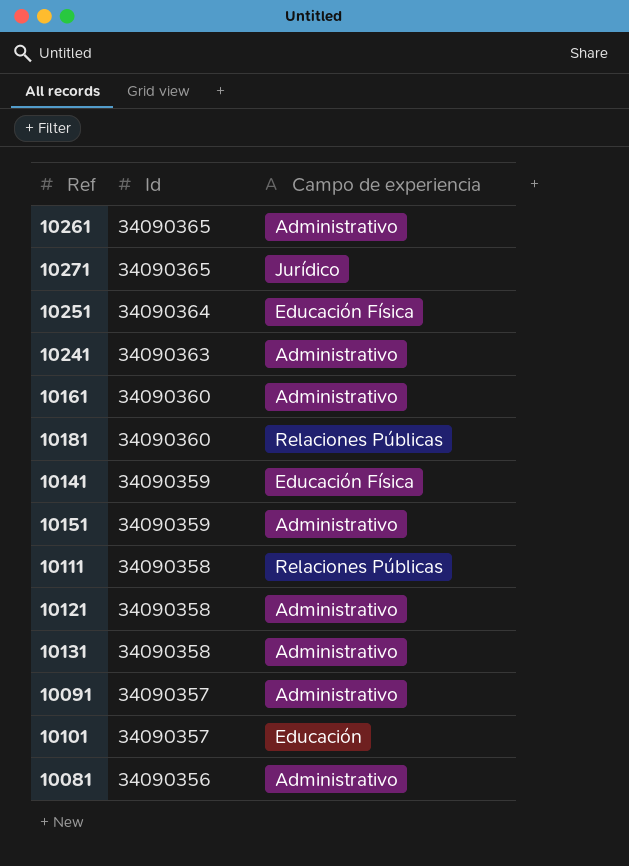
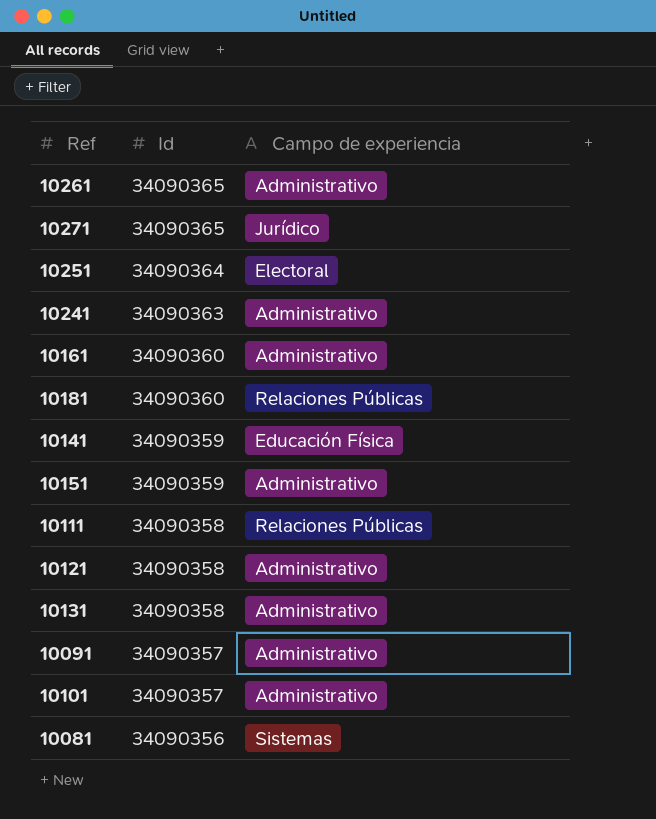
10251 | Campo de experiencia: Educación Física -> Electoral
10101 | Campo de experiencia: Educación -> Administrativo
10081 | Campo de experiencia: Administrativo -> Sistemas

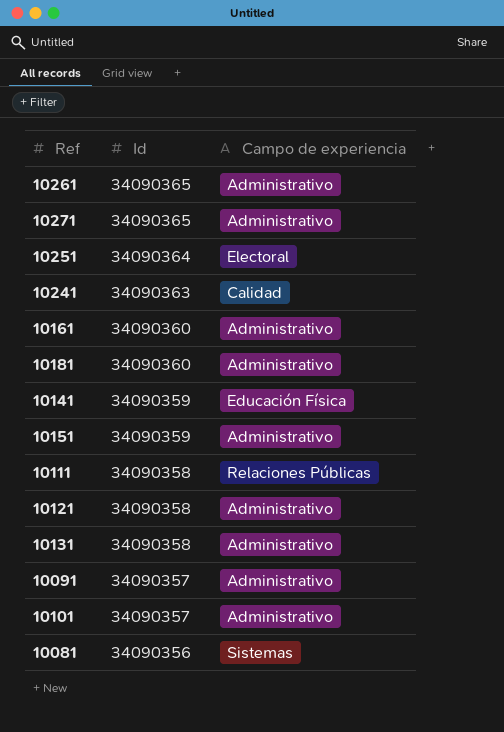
10271 | Campo de experiencia: Jurídico -> Administrativo
10241 | Campo de experiencia: Administrativo -> Calidad
10181 | Campo de experiencia: Relaciones Públicas -> Administrativo

